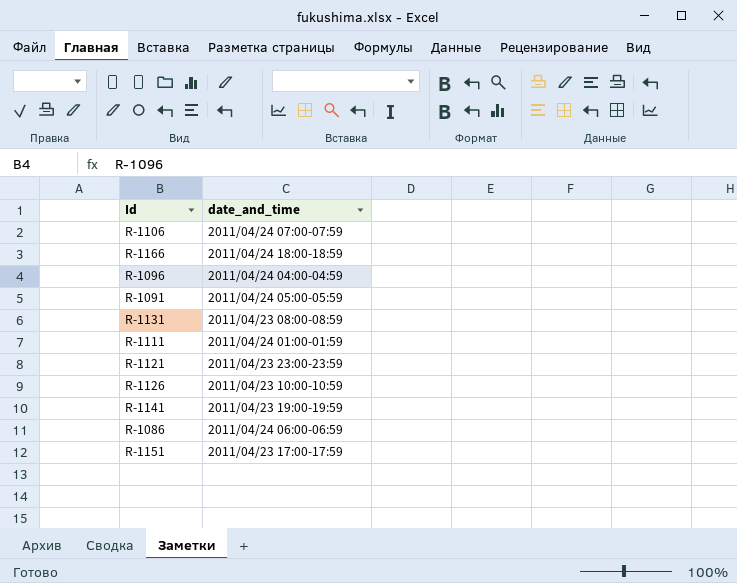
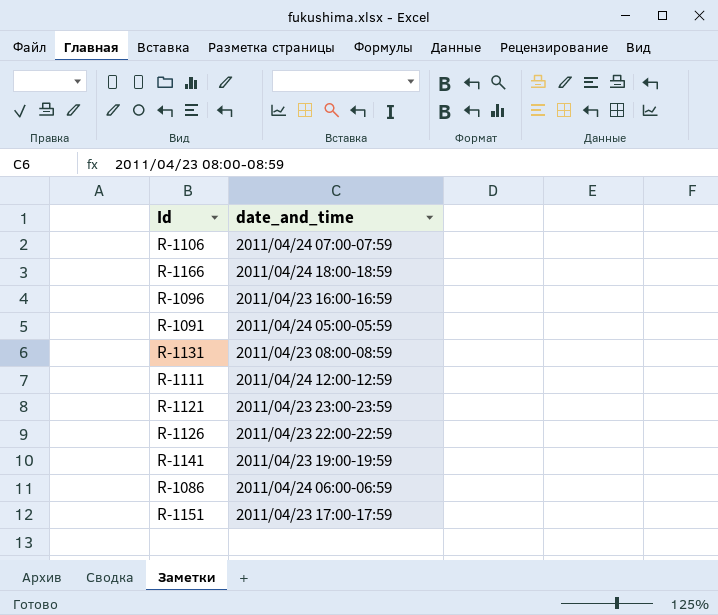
R-1096 | date_and_time: 2011/04/24 04:00-04:59 -> 2011/04/23 16:00-16:59
R-1111 | date_and_time: 2011/04/24 01:00-01:59 -> 2011/04/24 12:00-12:59
R-1126 | date_and_time: 2011/04/23 10:00-10:59 -> 2011/04/23 22:00-22:59

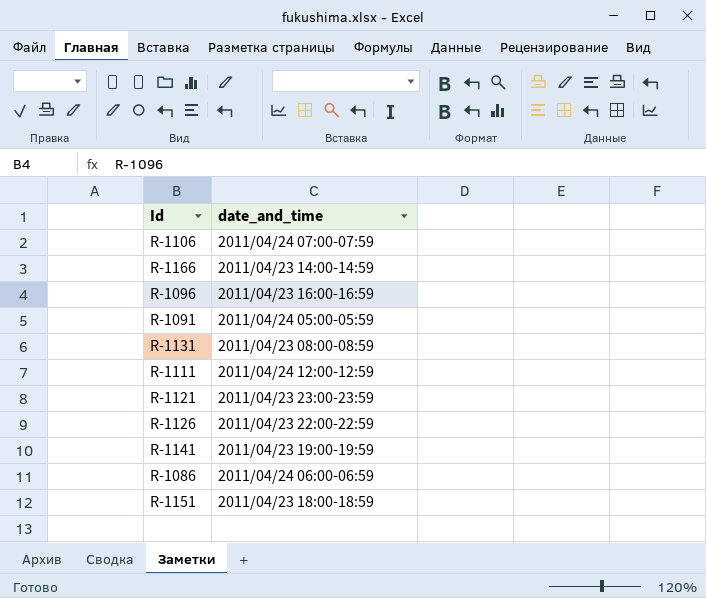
R-1166 | date_and_time: 2011/04/24 18:00-18:59 -> 2011/04/23 14:00-14:59
R-1151 | date_and_time: 2011/04/23 17:00-17:59 -> 2011/04/23 18:00-18:59

